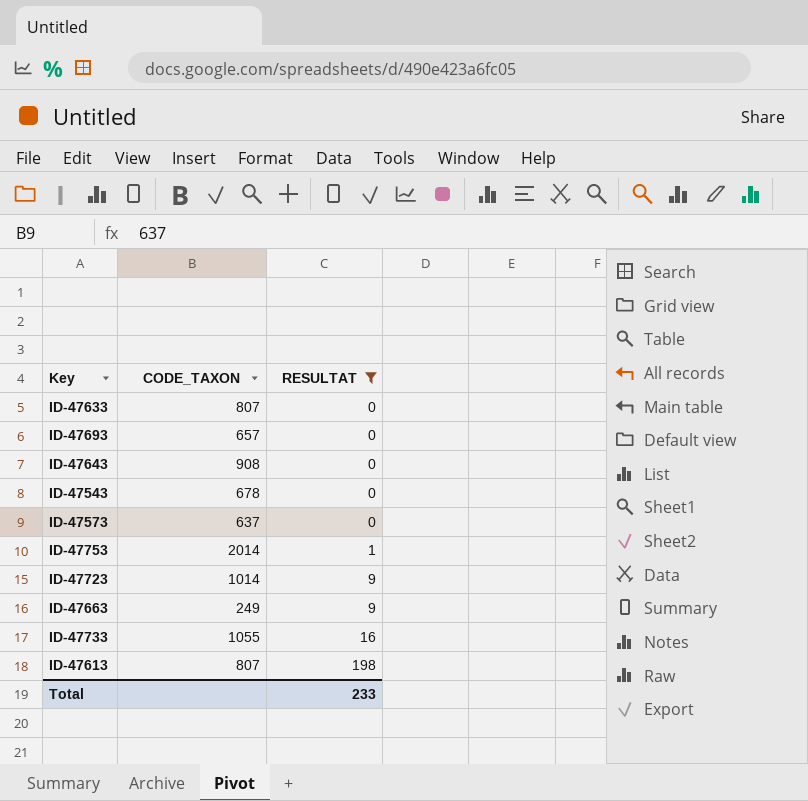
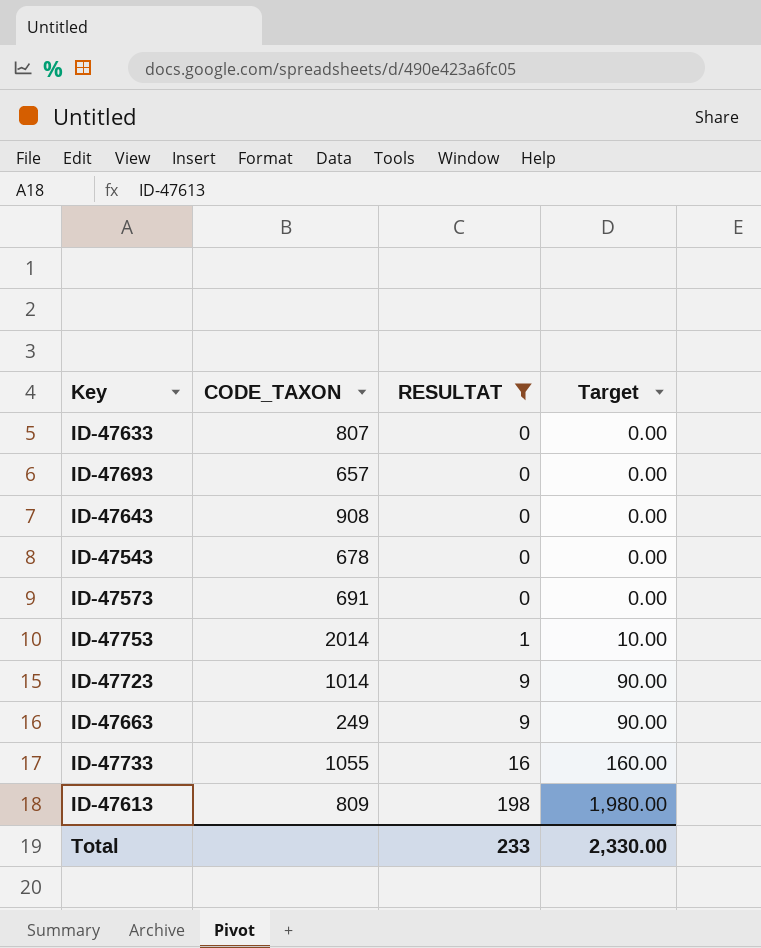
column Target | formula: none -> [RESULTAT] * 10
ID-47573 | CODE_TAXON: 637 -> 691
ID-47613 | CODE_TAXON: 807 -> 809

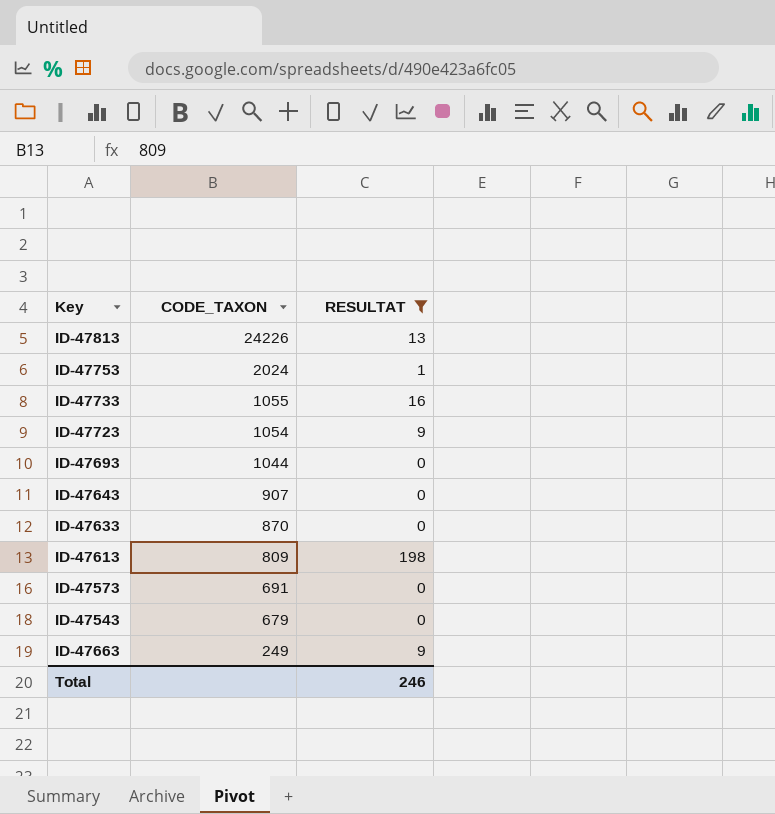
row order: RESULTAT ascending -> CODE_TAXON descending
column Target | formula: [RESULTAT] * 10 -> none
row ID-47813: none -> 24226 | 13
ID-47753 | CODE_TAXON: 2014 -> 2024
ID-47723 | CODE_TAXON: 1014 -> 1054
ID-47693 | CODE_TAXON: 657 -> 1044
ID-47643 | CODE_TAXON: 908 -> 907
ID-47633 | CODE_TAXON: 807 -> 870
ID-47543 | CODE_TAXON: 678 -> 679
Total | RESULTAT: 233 -> 246

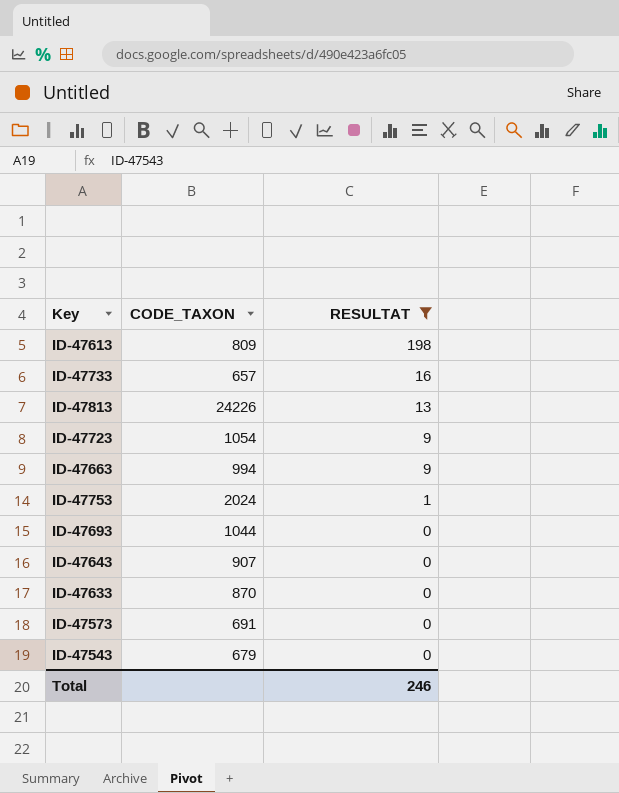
row order: CODE_TAXON descending -> RESULTAT descending
ID-47733 | CODE_TAXON: 1055 -> 657
ID-47663 | CODE_TAXON: 249 -> 994

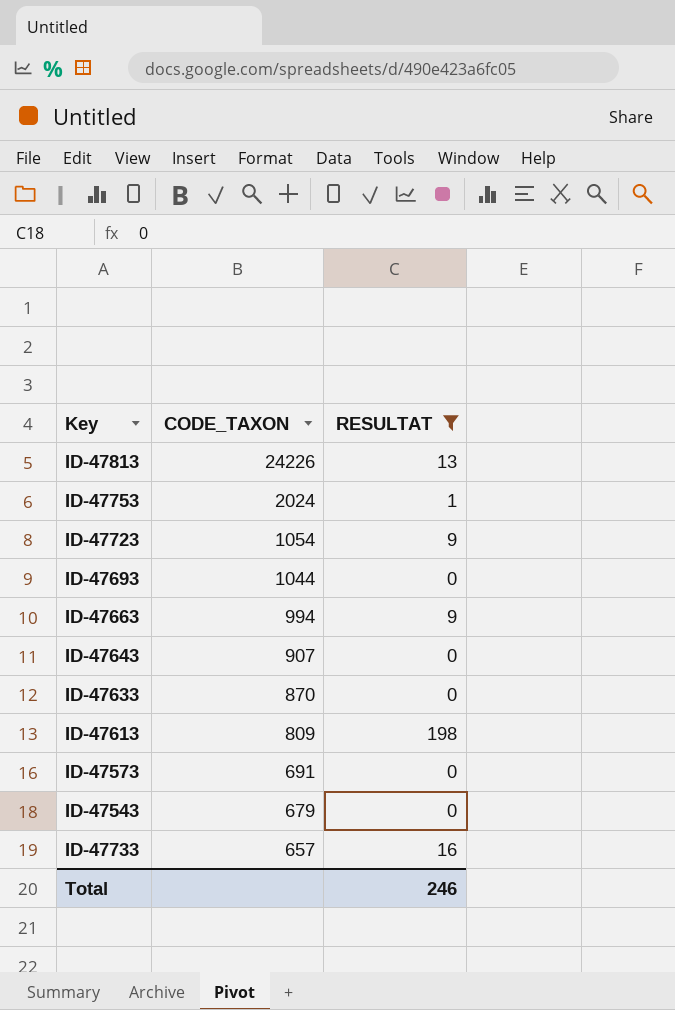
row order: RESULTAT descending -> CODE_TAXON descending

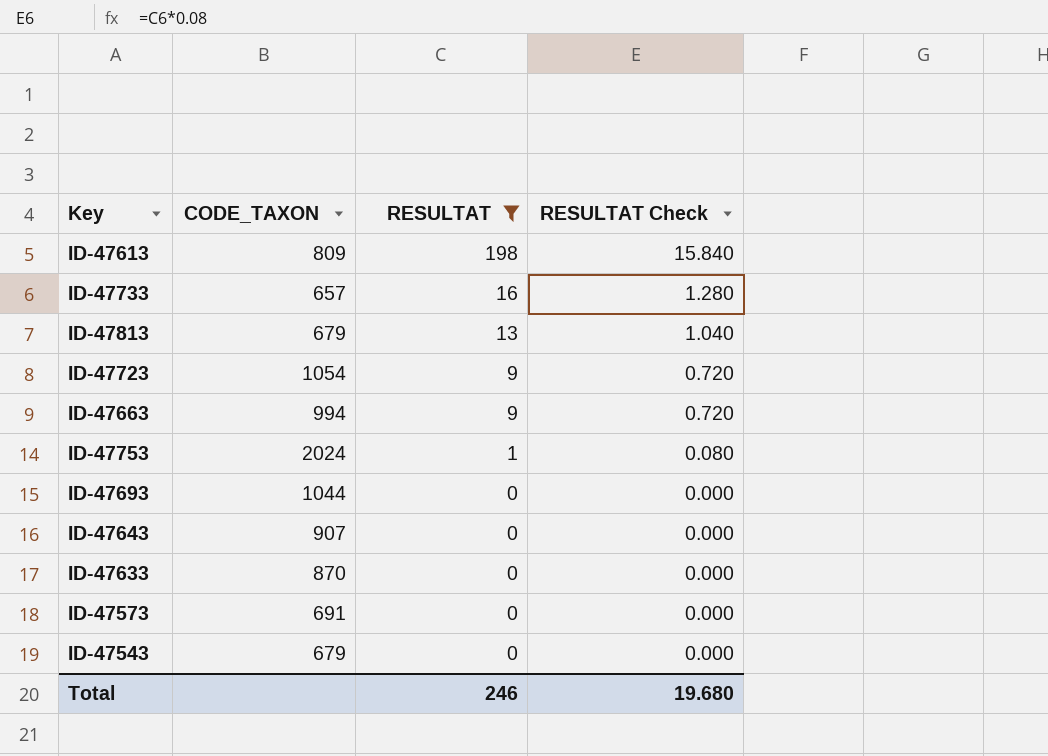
row order: CODE_TAXON descending -> RESULTAT descending
column RESULTAT Check | formula: none -> [RESULTAT] * 0.08
ID-47813 | CODE_TAXON: 24226 -> 679

